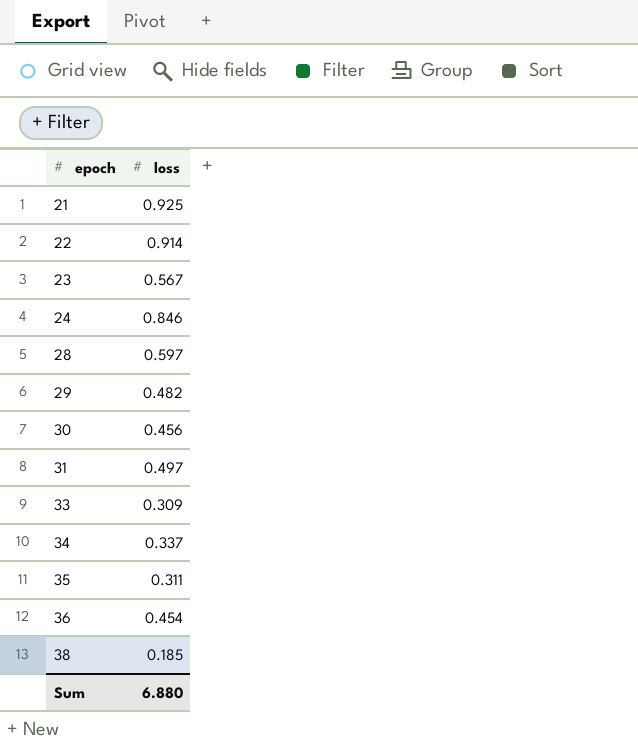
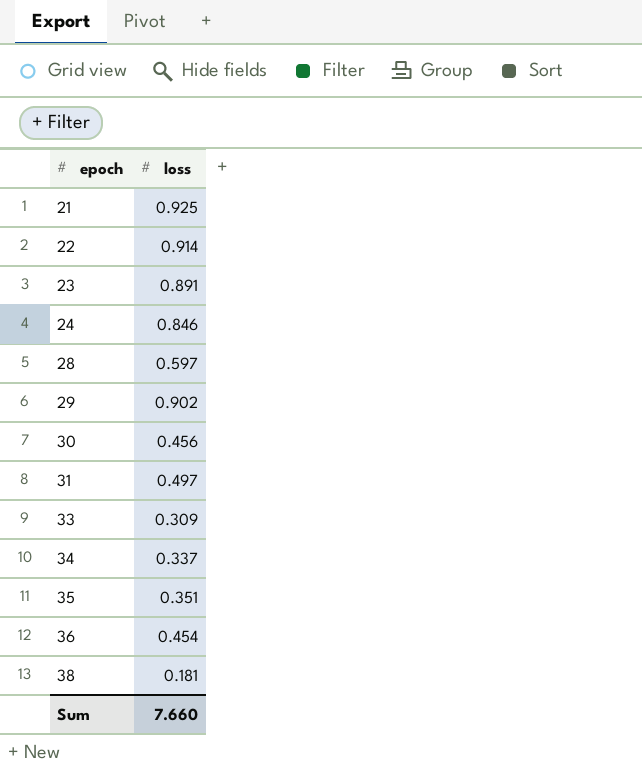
23 | loss: 0.567 -> 0.891
29 | loss: 0.482 -> 0.902
35 | loss: 0.311 -> 0.351
38 | loss: 0.185 -> 0.181
Sum | loss: 6.880 -> 7.660

